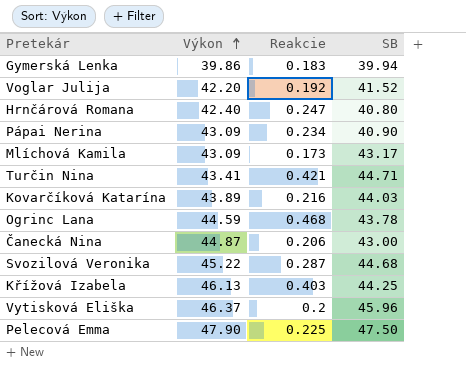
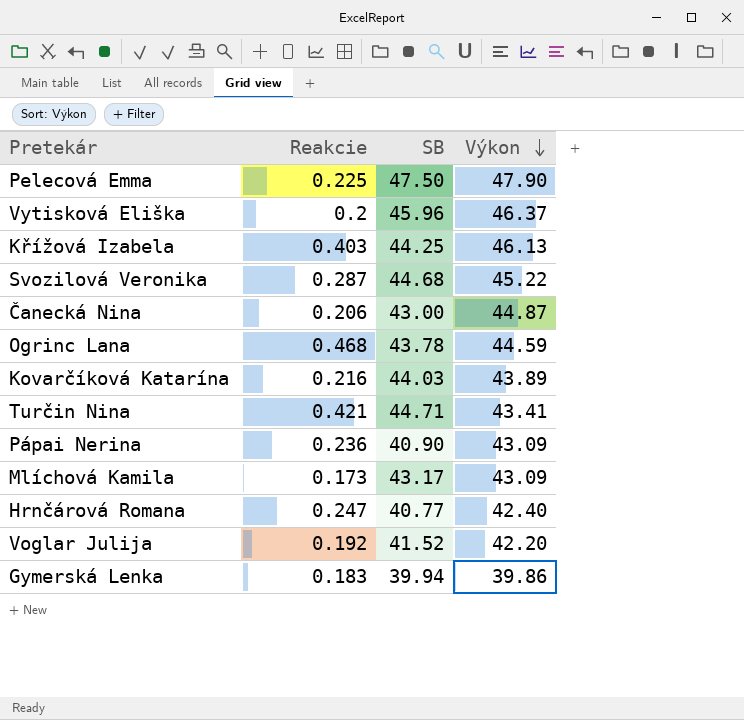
row order: Výkon ascending -> Výkon descending
column Výkon | position: 2 -> 4
Pápai Nerina | Reakcie: 0.234 -> 0.236
Hrnčárová Romana | SB: 40.80 -> 40.77

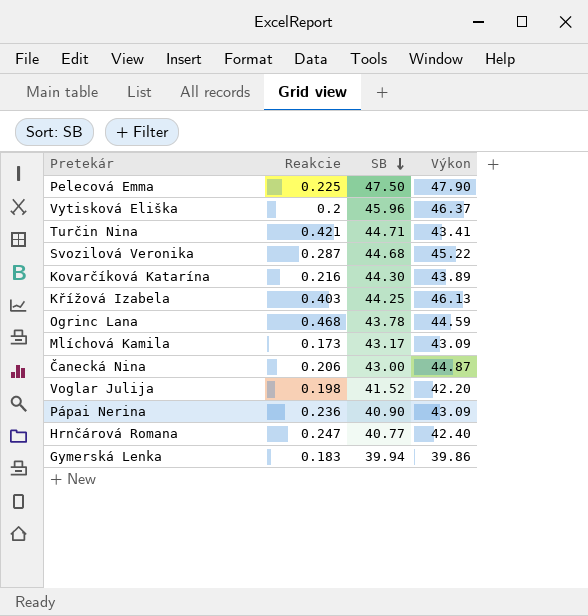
row order: Výkon descending -> SB descending
Kovarčíková Katarína | SB: 44.03 -> 44.30
Voglar Julija | Reakcie: 0.192 -> 0.198

